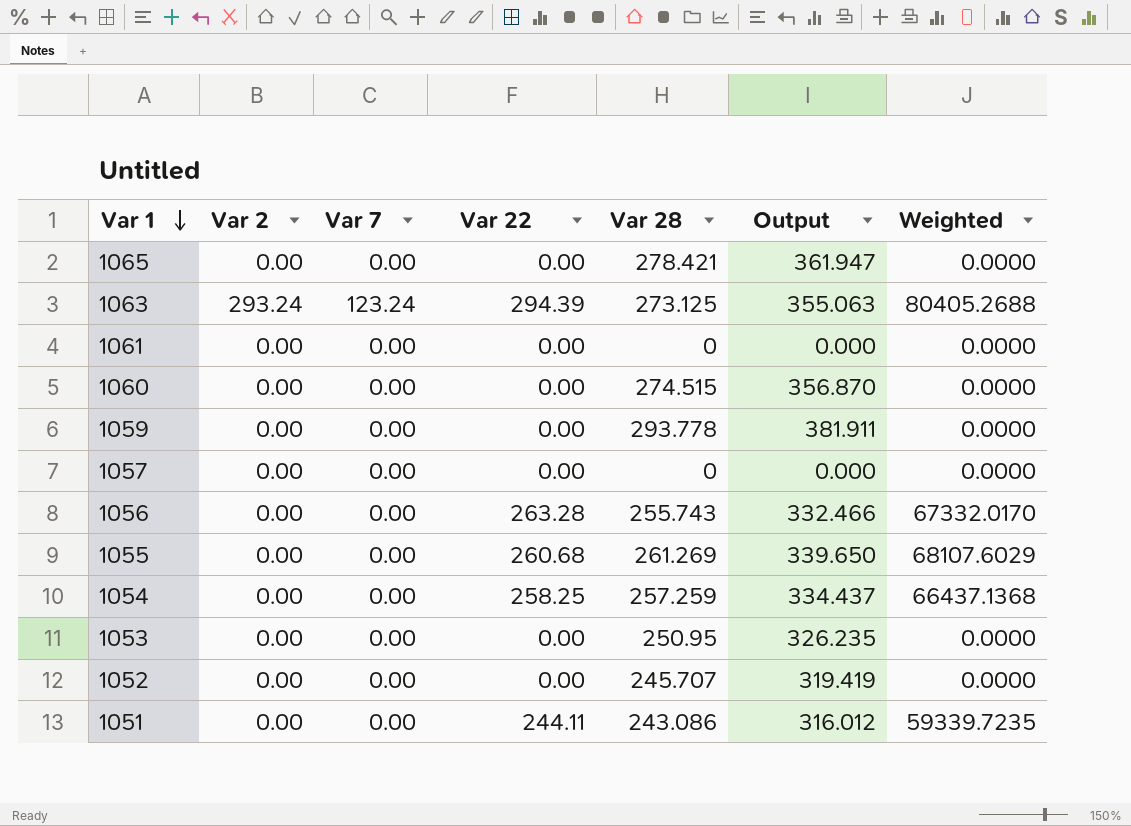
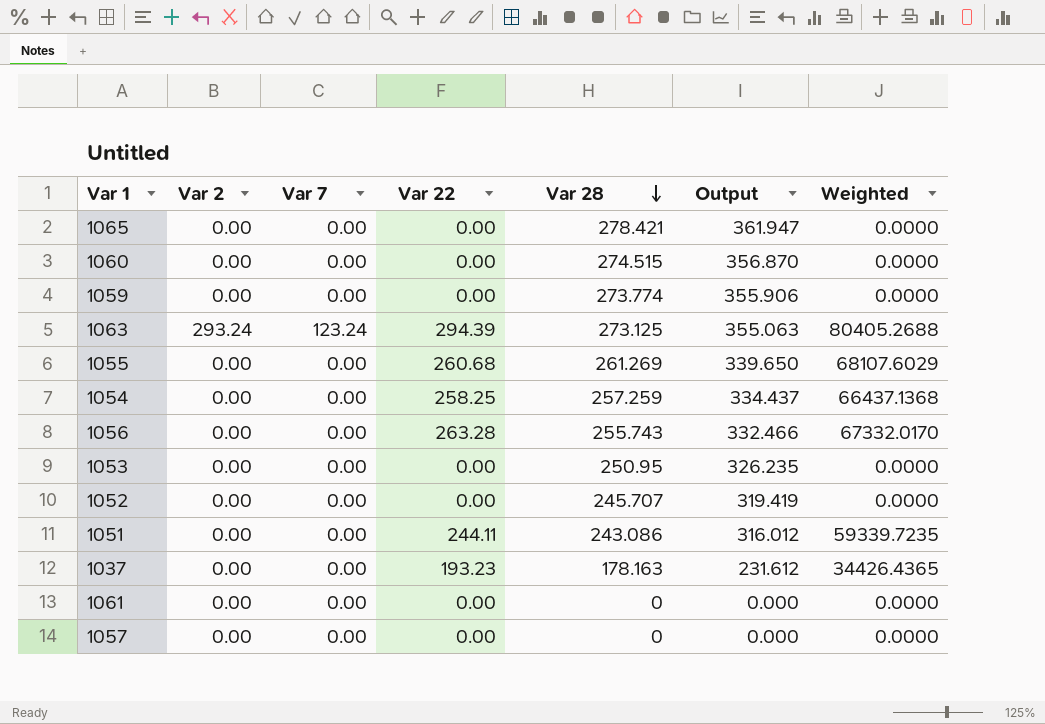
row order: Var 1 descending -> Var 28 descending
1059 | Var 28: 293.778 -> 273.774
1059 | Output: 381.911 -> 355.906
row 1037: none -> 0.00 | 0.00 | 193.23 | 178.163 | 231.612 | 34426.4365

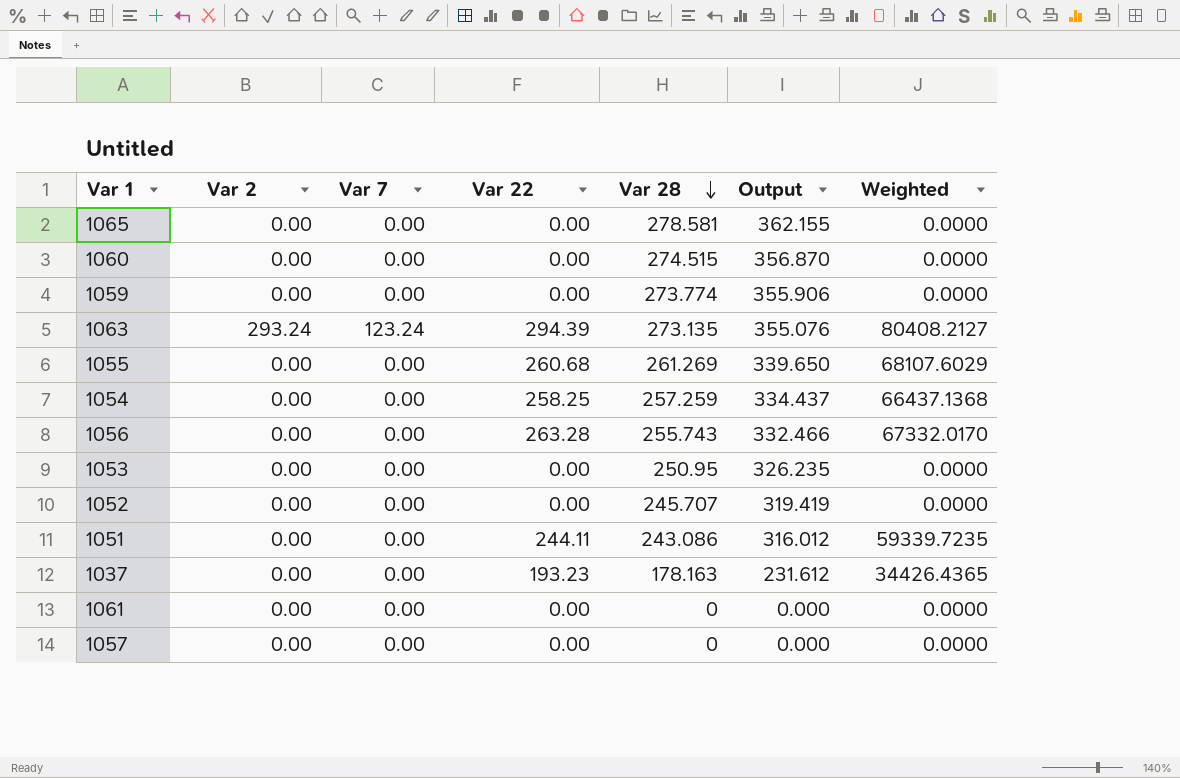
1065 | Var 28: 278.421 -> 278.581
1065 | Output: 361.947 -> 362.155
1063 | Var 28: 273.125 -> 273.135
1063 | Output: 355.063 -> 355.076
1063 | Weighted: 80405.2688 -> 80408.2127

